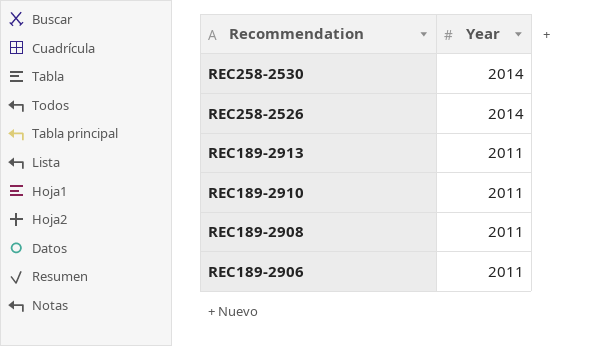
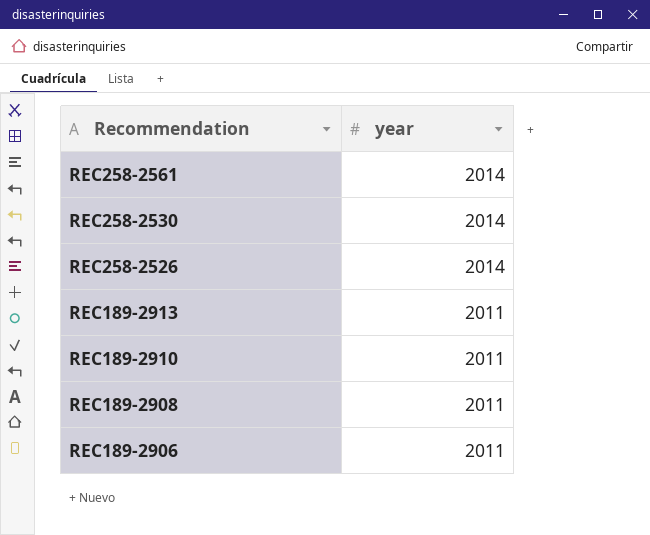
column name: Year -> year
row REC258-2561: none -> 2014

